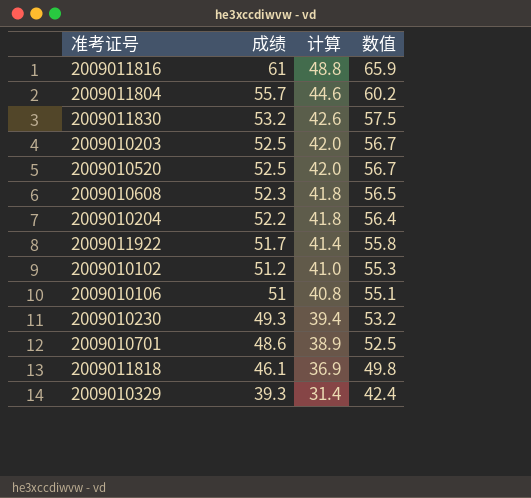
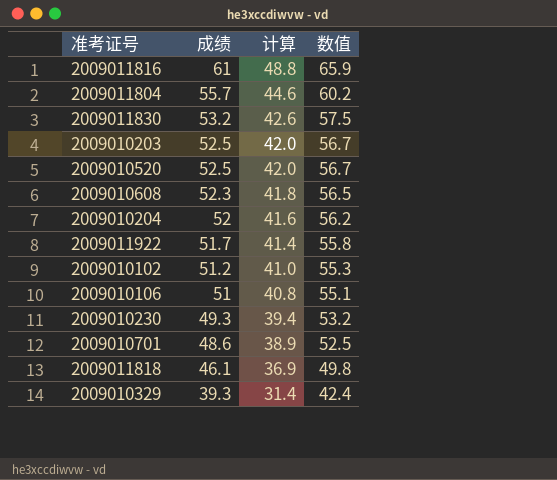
2009010204 | 成绩: 52.2 -> 52
2009010204 | 计算: 41.8 -> 41.6
2009010204 | 数值: 56.4 -> 56.2

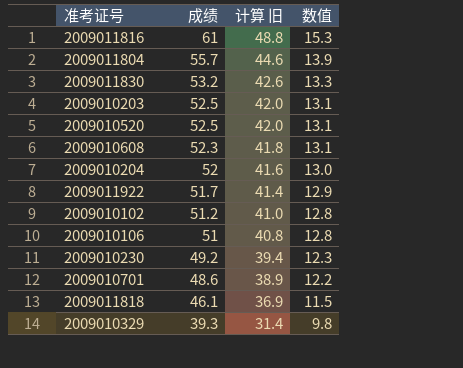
column name: 计算 -> 计算 旧
column 数值 | formula: [成绩] * 1.08 -> [成绩] * 0.25
2009010230 | 成绩: 49.3 -> 49.2

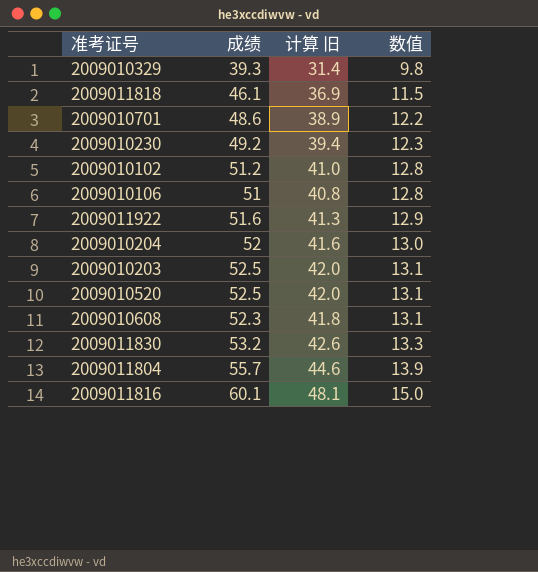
row order: 成绩 descending -> 数值 ascending
2009011922 | 成绩: 51.7 -> 51.6
2009011922 | 计算 旧: 41.4 -> 41.3
2009011816 | 成绩: 61 -> 60.1
2009011816 | 计算 旧: 48.8 -> 48.1
2009011816 | 数值: 15.3 -> 15.0

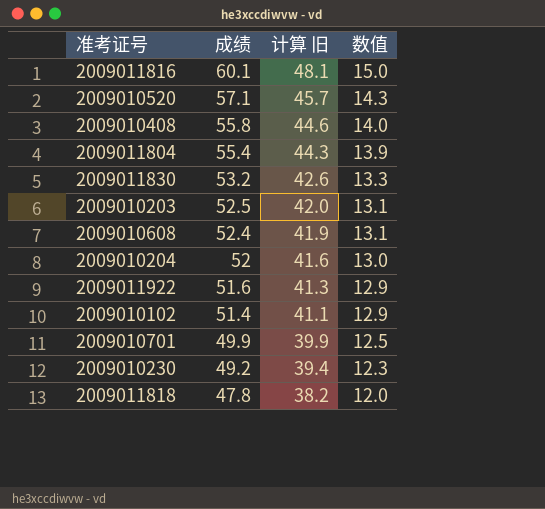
row order: 数值 ascending -> 成绩 descending
row 2009010329: 39.3 | 31.4 | 9.8 -> none
row 2009010106: 51 | 40.8 | 12.8 -> none
2009010520 | 成绩: 52.5 -> 57.1
2009010520 | 计算 旧: 42.0 -> 45.7
2009010520 | 数值: 13.1 -> 14.3
row 2009010408: none -> 55.8 | 44.6 | 14.0
2009011804 | 成绩: 55.7 -> 55.4
2009011804 | 计算 旧: 44.6 -> 44.3
2009010608 | 成绩: 52.3 -> 52.4
2009010608 | 计算 旧: 41.8 -> 41.9
2009010102 | 成绩: 51.2 -> 51.4
2009010102 | 计算 旧: 41.0 -> 41.1
2009010102 | 数值: 12.8 -> 12.9
2009010701 | 成绩: 48.6 -> 49.9
2009010701 | 计算 旧: 38.9 -> 39.9
2009010701 | 数值: 12.2 -> 12.5
2009011818 | 成绩: 46.1 -> 47.8
2009011818 | 计算 旧: 36.9 -> 38.2
2009011818 | 数值: 11.5 -> 12.0

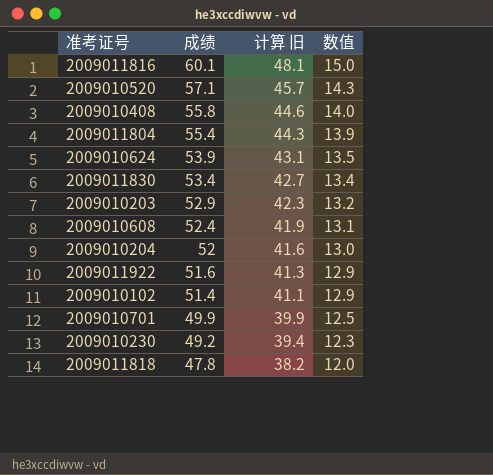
row 2009010624: none -> 53.9 | 43.1 | 13.5
2009011830 | 成绩: 53.2 -> 53.4
2009011830 | 计算 旧: 42.6 -> 42.7
2009011830 | 数值: 13.3 -> 13.4
2009010203 | 成绩: 52.5 -> 52.9
2009010203 | 计算 旧: 42.0 -> 42.3
2009010203 | 数值: 13.1 -> 13.2

